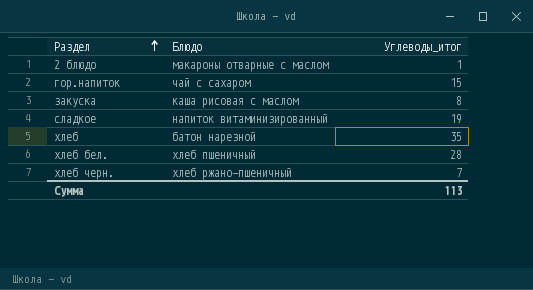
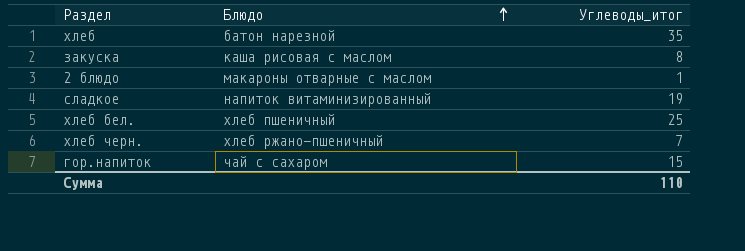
row order: Раздел ascending -> Блюдо ascending
хлеб бел. | Углеводы_итог: 28 -> 25
Сумма | Углеводы_итог: 113 -> 110

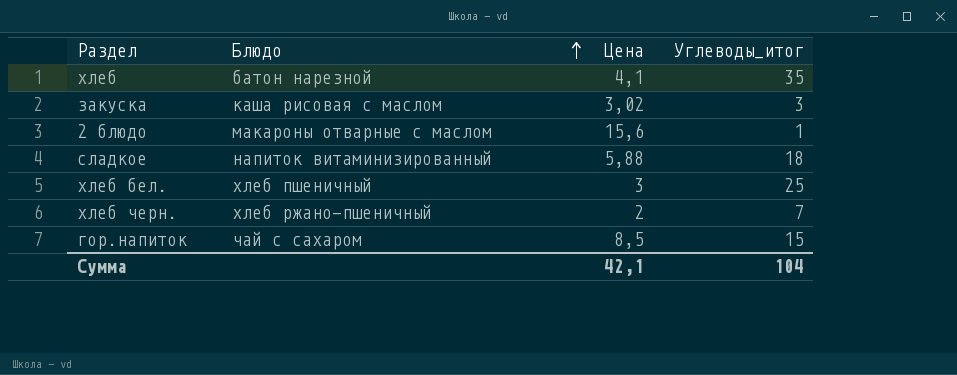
column Цена | position: none -> 3
закуска | Углеводы_итог: 8 -> 3
сладкое | Углеводы_итог: 19 -> 18
Сумма | Углеводы_итог: 110 -> 104

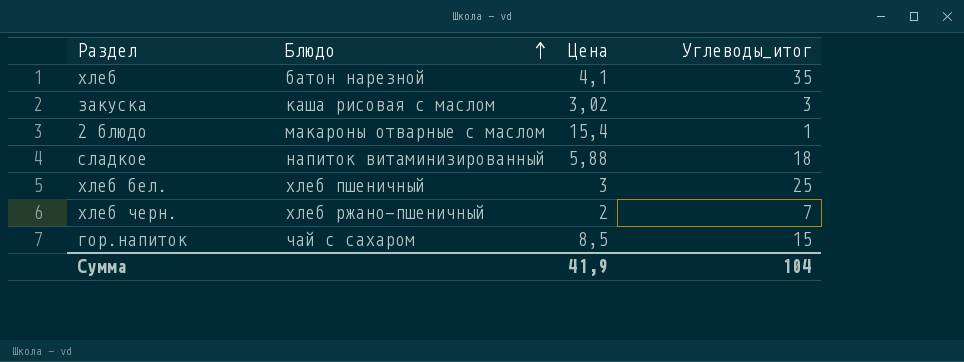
2 блюдо | Цена: 15,6 -> 15,4
Сумма | Цена: 42,1 -> 41,9

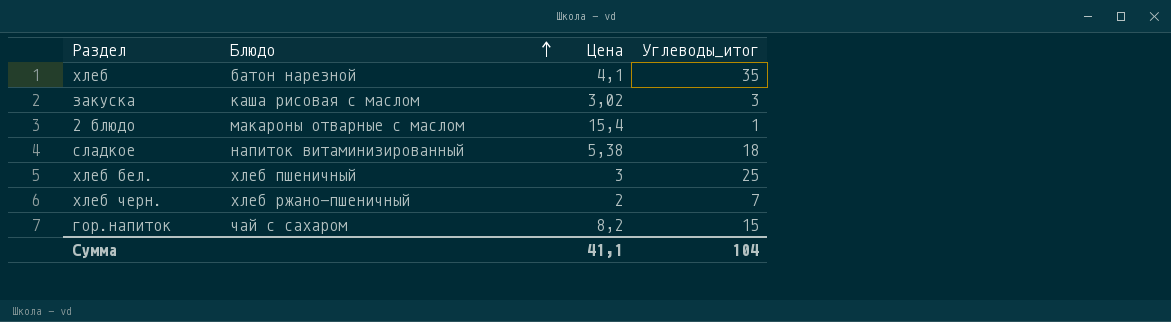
сладкое | Цена: 5,88 -> 5,38
гор.напиток | Цена: 8,5 -> 8,2
Сумма | Цена: 41,9 -> 41,1

